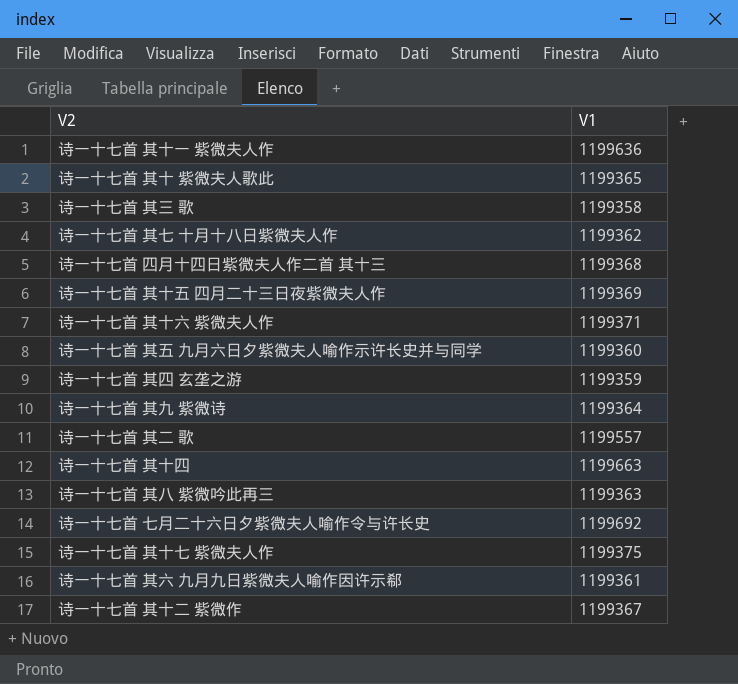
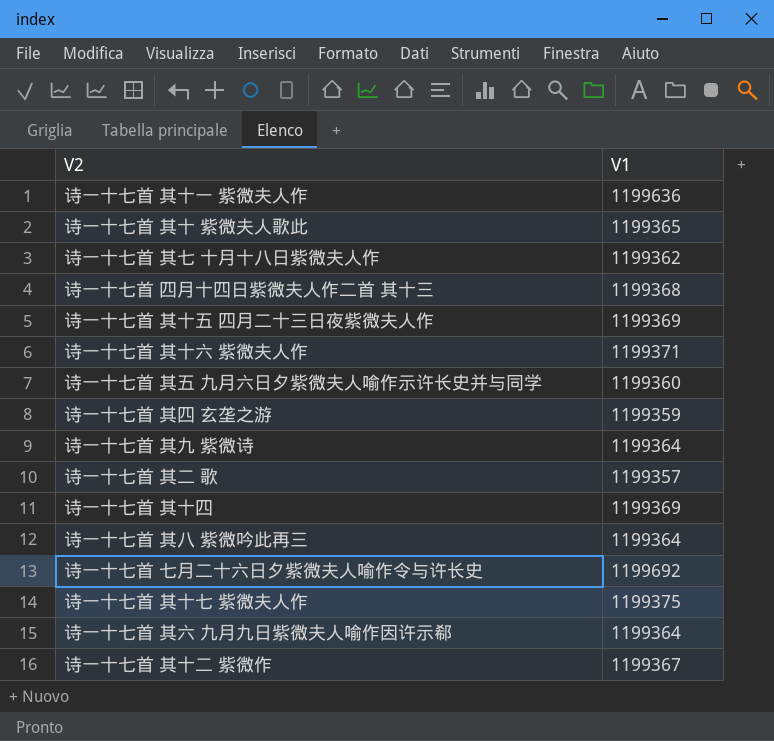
row 诗一十七首 其三 歌: 1199358 -> none
诗一十七首 其二 歌 | V1: 1199557 -> 1199357
诗一十七首 其十四 | V1: 1199663 -> 1199369
诗一十七首 其八 紫微吟此再三 | V1: 1199363 -> 1199364
诗一十七首 其六 九月九日紫微夫人喻作因许示郗 | V1: 1199361 -> 1199364

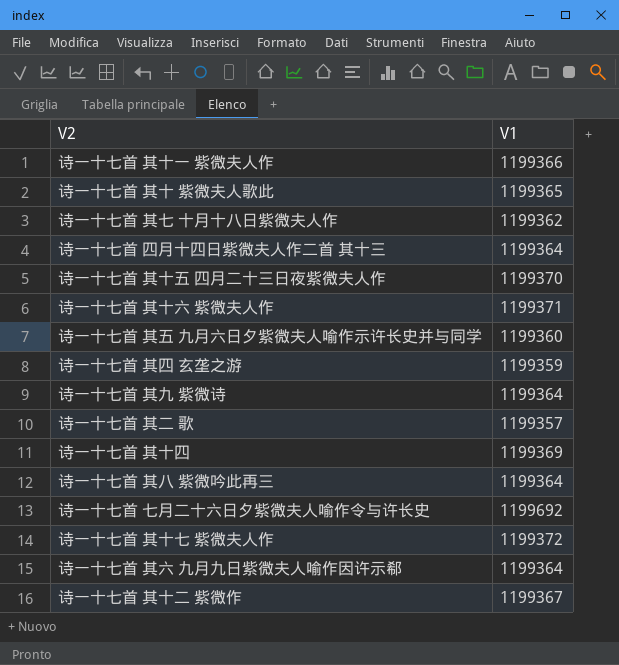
诗一十七首 其十一 紫微夫人作 | V1: 1199636 -> 1199366
诗一十七首 四月十四日紫微夫人作二首 其十三 | V1: 1199368 -> 1199364
诗一十七首 其十五 四月二十三日夜紫微夫人作 | V1: 1199369 -> 1199370
诗一十七首 其十七 紫微夫人作 | V1: 1199375 -> 1199372

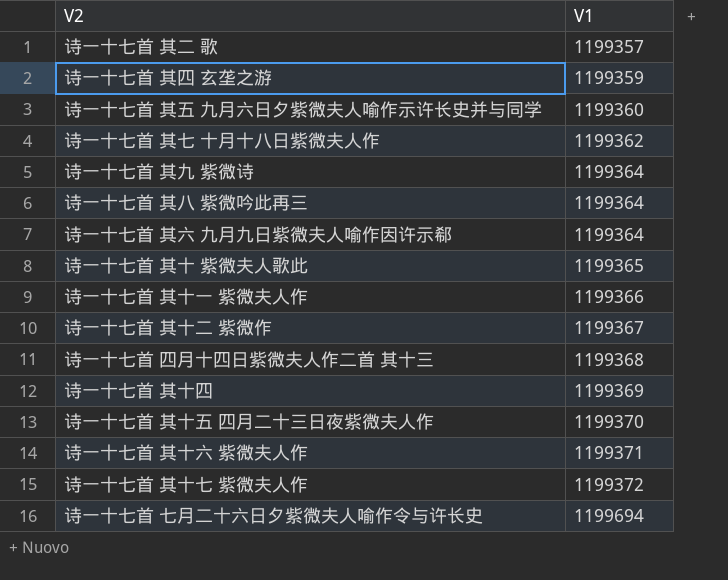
row order: none -> V1 ascending
诗一十七首 四月十四日紫微夫人作二首 其十三 | V1: 1199364 -> 1199368
诗一十七首 七月二十六日夕紫微夫人喻作令与许长史 | V1: 1199692 -> 1199694

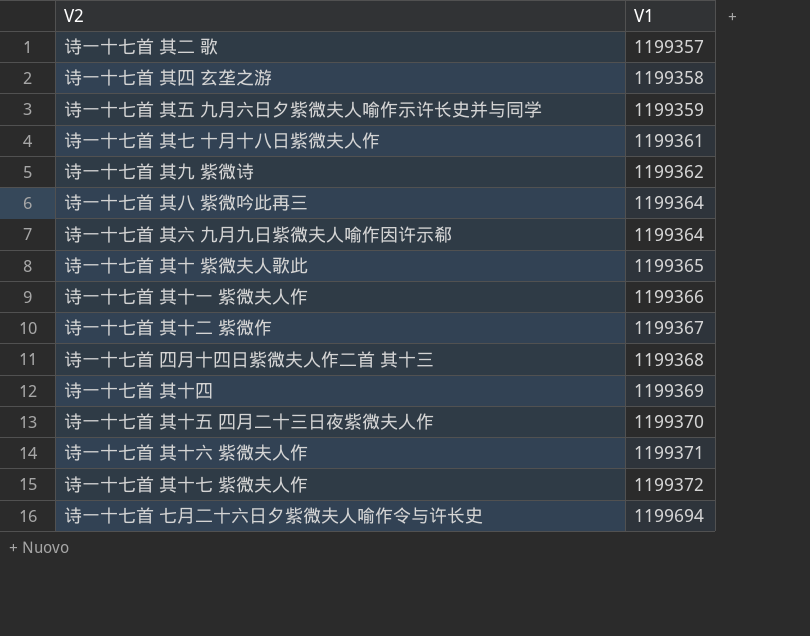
诗一十七首 其四 玄垄之游 | V1: 1199359 -> 1199358
诗一十七首 其五 九月六日夕紫微夫人喻作示许长史并与同学 | V1: 1199360 -> 1199359
诗一十七首 其七 十月十八日紫微夫人作 | V1: 1199362 -> 1199361
诗一十七首 其九 紫微诗 | V1: 1199364 -> 1199362

